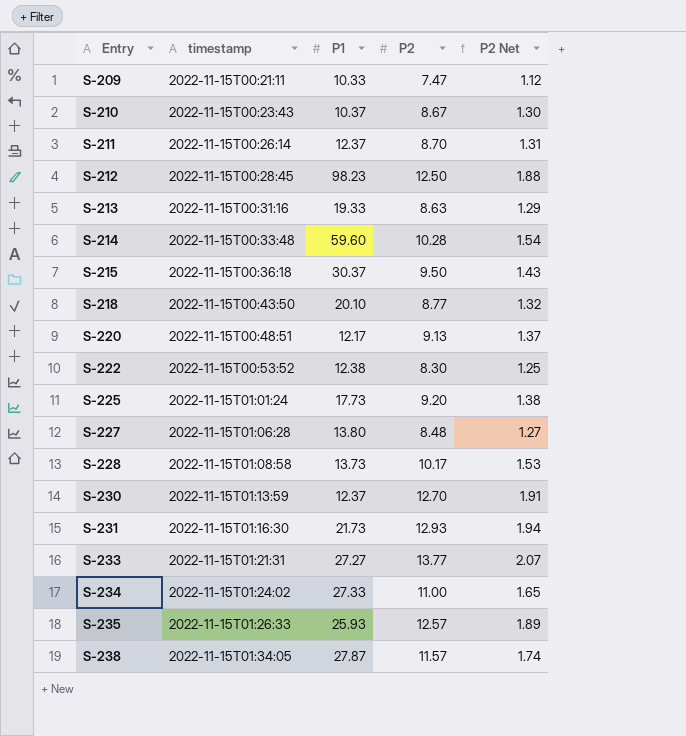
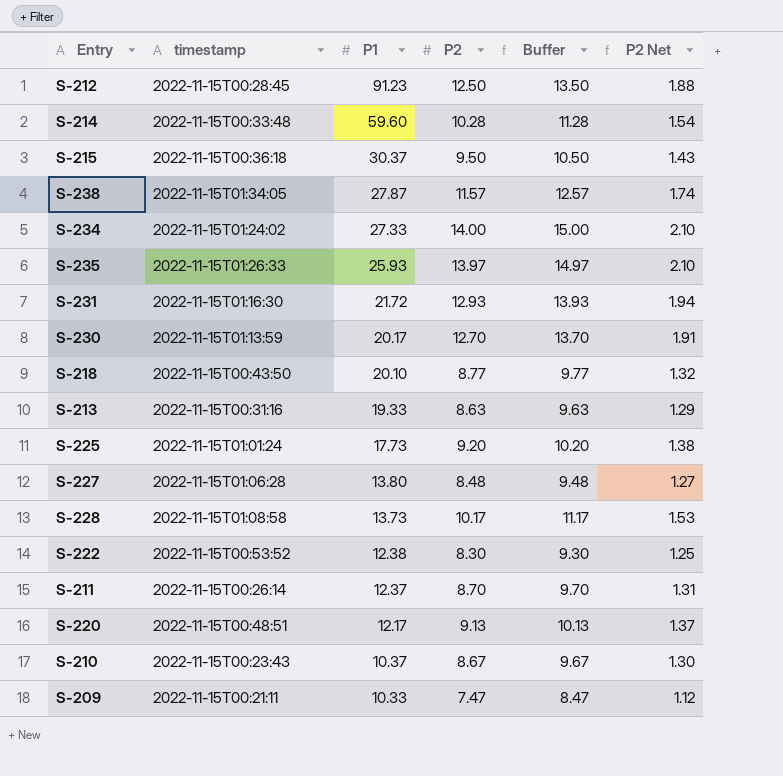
row order: Entry ascending -> P1 descending
column Buffer | formula: none -> [P2] + 1
row S-233: 2022-11-15T01:21:31 | 27.27 | 13.77 | 2.07 -> none
S-212 | P1: 98.23 -> 91.23
S-234 | P2: 11.00 -> 14.00
S-234 | P2 Net: 1.65 -> 2.10
S-235 | P2: 12.57 -> 13.97
S-235 | P2 Net: 1.89 -> 2.10
S-231 | P1: 21.73 -> 21.72
S-230 | P1: 12.37 -> 20.17

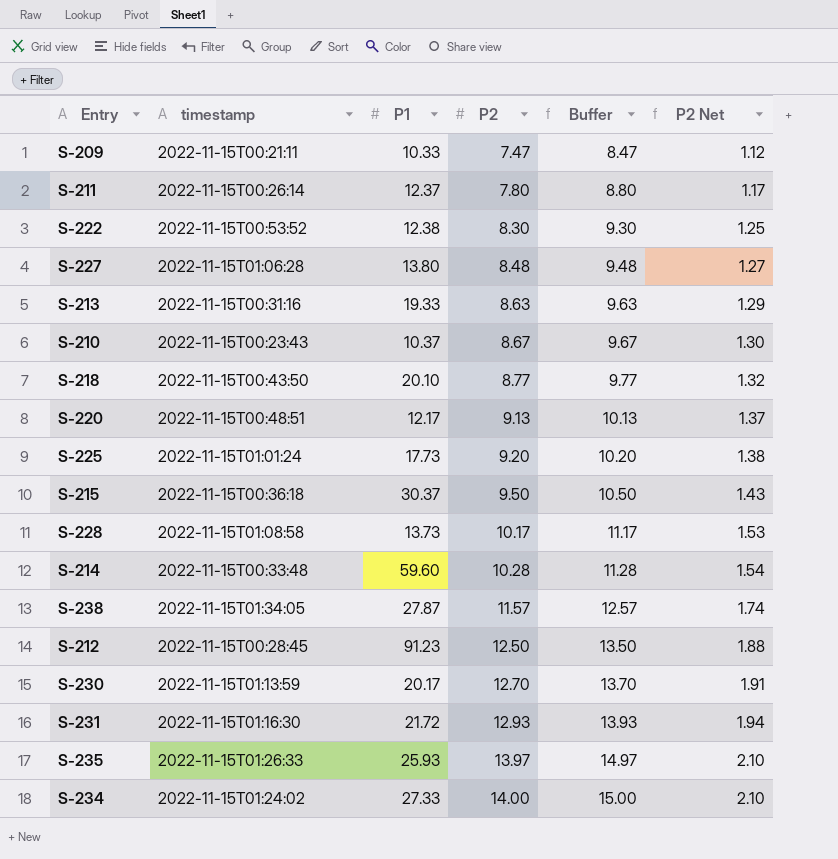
row order: P1 descending -> P2 ascending
S-211 | P2: 8.70 -> 7.80
S-211 | Buffer: 9.70 -> 8.80
S-211 | P2 Net: 1.31 -> 1.17

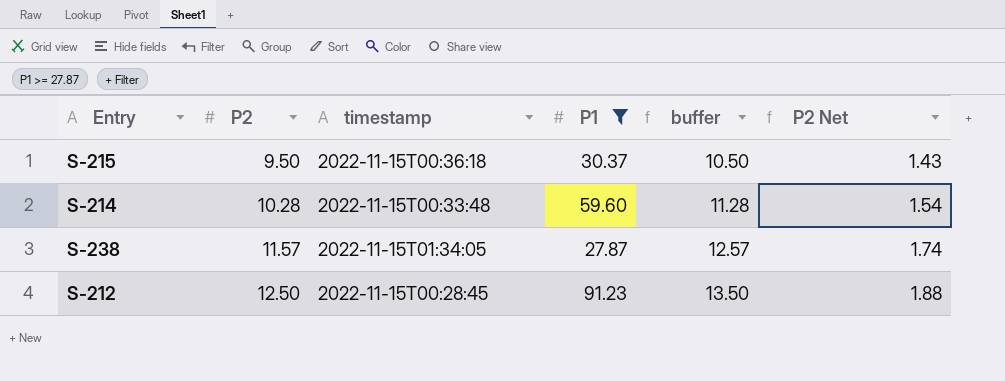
filter: none -> P1 >= 27.87
column P2 | position: 4 -> 2
column name: Buffer -> buffer

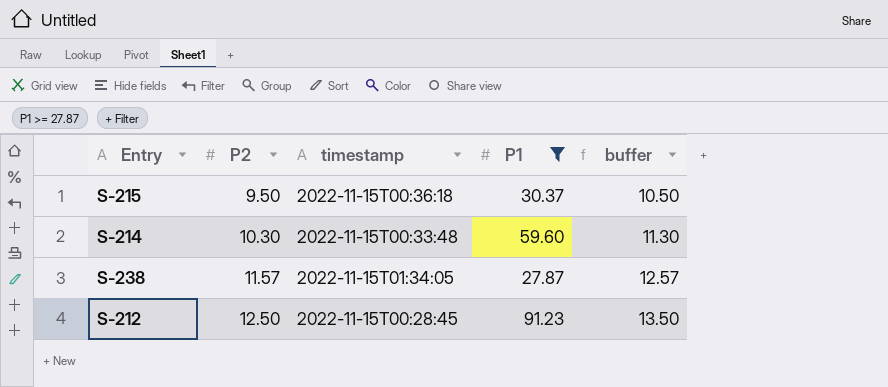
column P2 Net | formula: [P2] * 0.15 -> none
S-214 | P2: 10.28 -> 10.30
S-214 | buffer: 11.28 -> 11.30

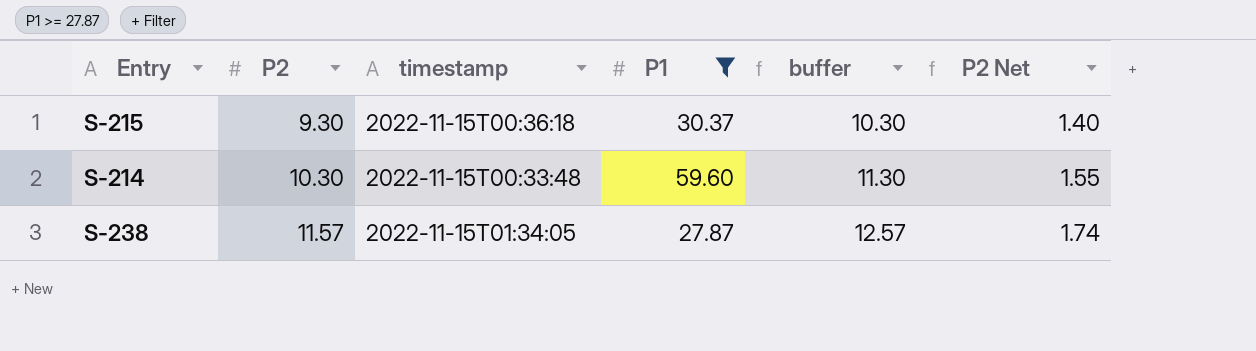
column P2 Net | formula: none -> [P2] * 0.15
row S-212: 12.50 | 2022-11-15T00:28:45 | 91.23 | 13.50 -> none
S-215 | P2: 9.50 -> 9.30
S-215 | buffer: 10.50 -> 10.30

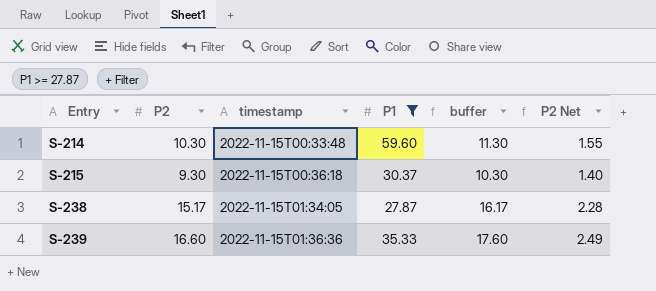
row order: P2 ascending -> Entry ascending
S-238 | P2: 11.57 -> 15.17
S-238 | buffer: 12.57 -> 16.17
S-238 | P2 Net: 1.74 -> 2.28
row S-239: none -> 16.60 | 2022-11-15T01:36:36 | 35.33 | 17.60 | 2.49

